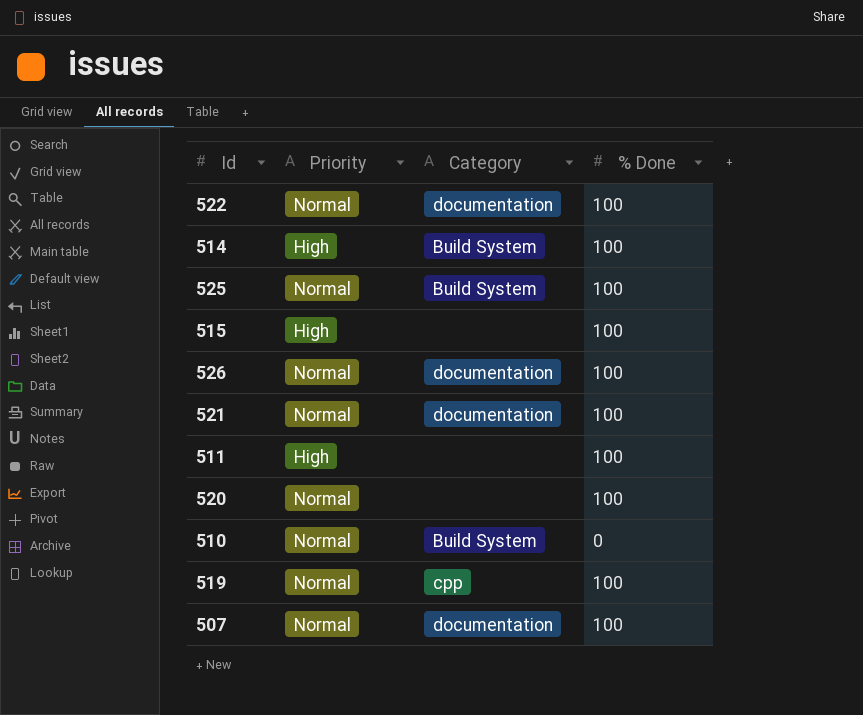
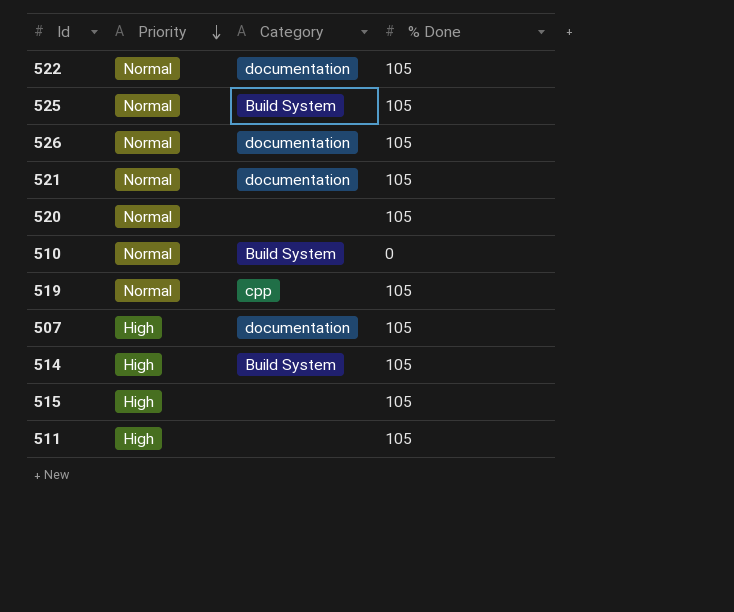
row order: none -> Priority descending
522 | % Done: 100 -> 105
525 | % Done: 100 -> 105
526 | % Done: 100 -> 105
521 | % Done: 100 -> 105
520 | % Done: 100 -> 105
519 | % Done: 100 -> 105
507 | Priority: Normal -> High
507 | % Done: 100 -> 105
514 | % Done: 100 -> 105
515 | % Done: 100 -> 105
511 | % Done: 100 -> 105

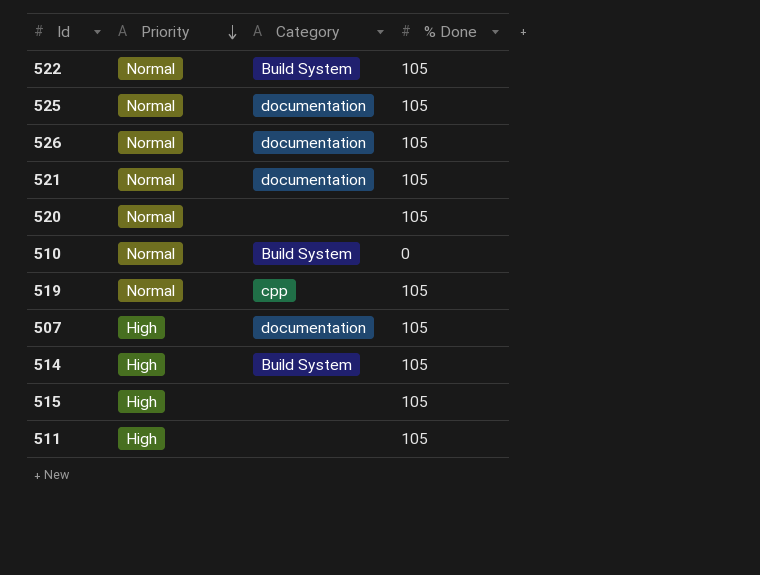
522 | Category: documentation -> Build System
525 | Category: Build System -> documentation

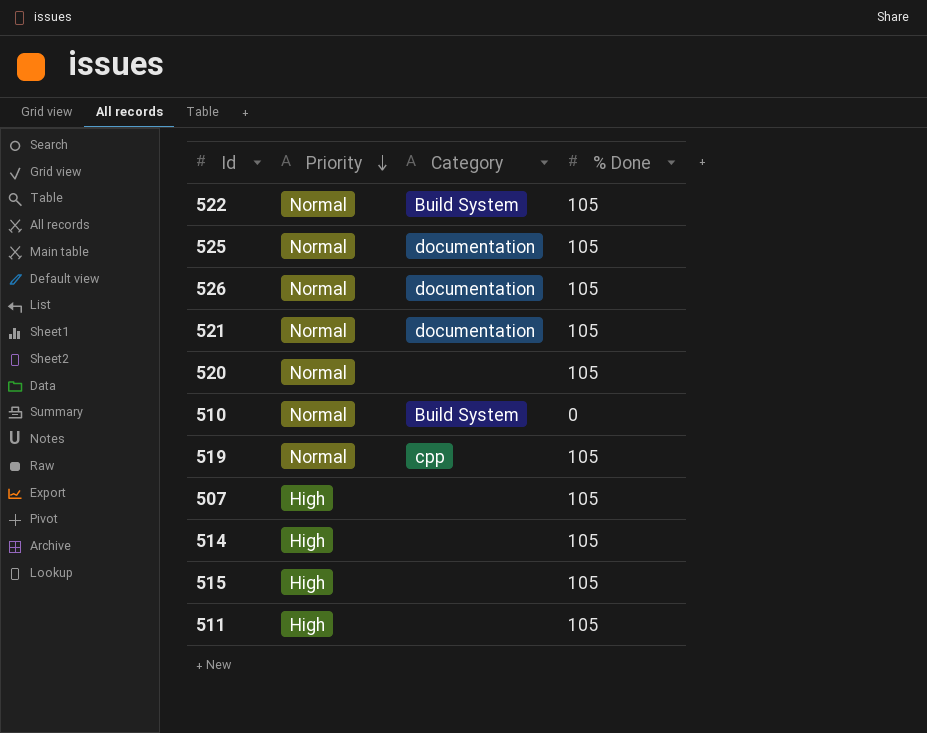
507 | Category: documentation -> none
514 | Category: Build System -> none

